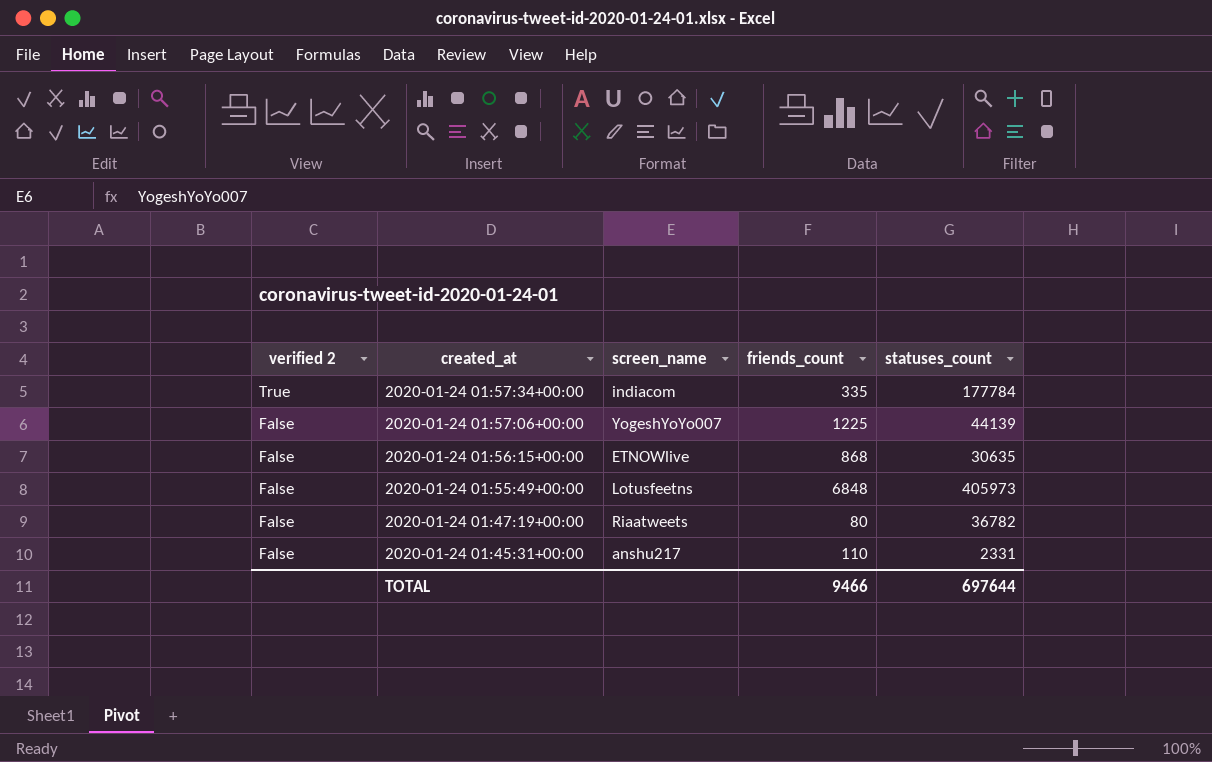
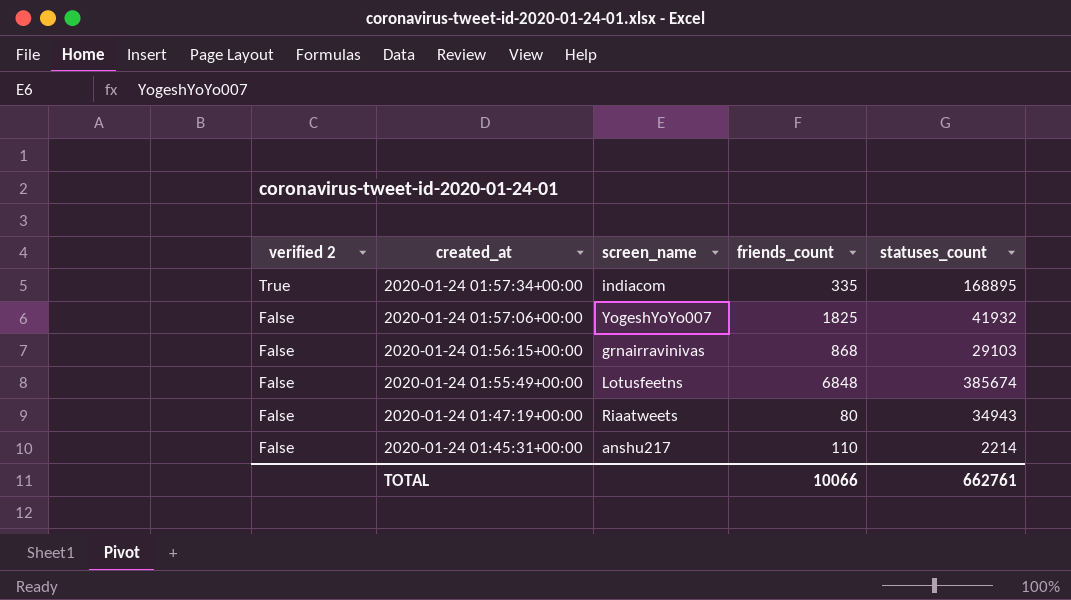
2020-01-24 01:57:34+00:00 | statuses_count: 177784 -> 168895
2020-01-24 01:57:06+00:00 | friends_count: 1225 -> 1825
2020-01-24 01:57:06+00:00 | statuses_count: 44139 -> 41932
2020-01-24 01:56:15+00:00 | screen_name: ETNOWlive -> grnairravinivas
2020-01-24 01:56:15+00:00 | statuses_count: 30635 -> 29103
2020-01-24 01:55:49+00:00 | statuses_count: 405973 -> 385674
2020-01-24 01:47:19+00:00 | statuses_count: 36782 -> 34943
2020-01-24 01:45:31+00:00 | statuses_count: 2331 -> 2214
TOTAL | friends_count: 9466 -> 10066
TOTAL | statuses_count: 697644 -> 662761

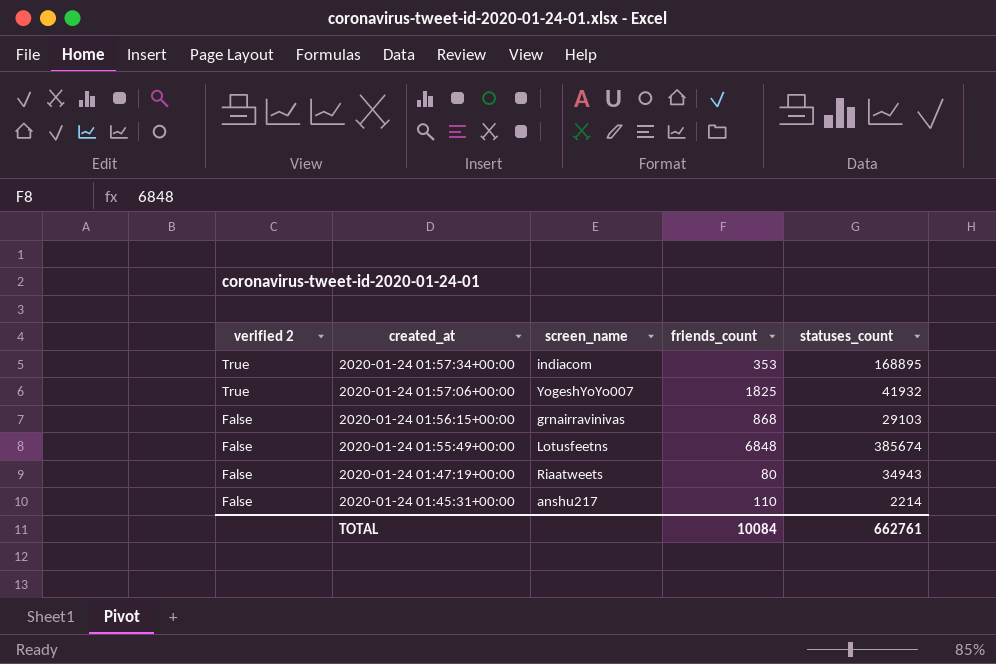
2020-01-24 01:57:34+00:00 | friends_count: 335 -> 353
2020-01-24 01:57:06+00:00 | verified 2: False -> True
TOTAL | friends_count: 10066 -> 10084

